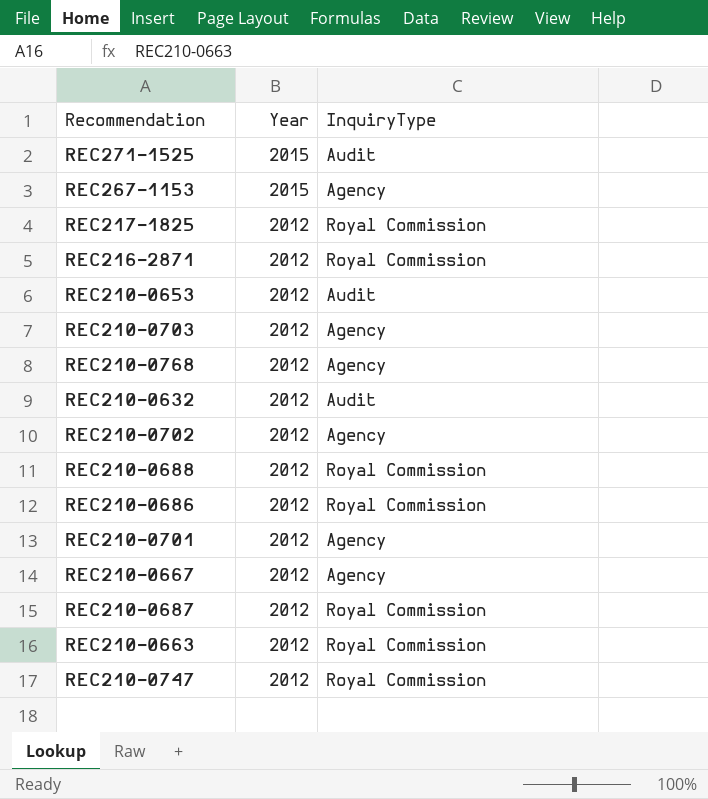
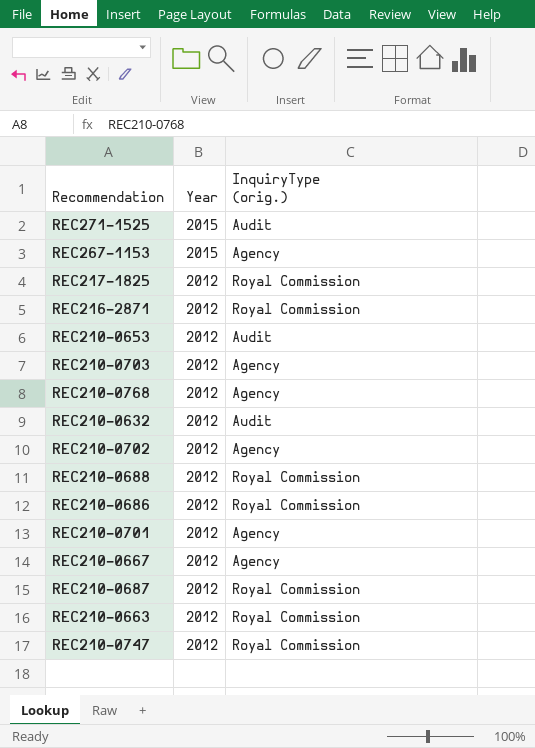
column name: InquiryType -> InquiryType (orig.)

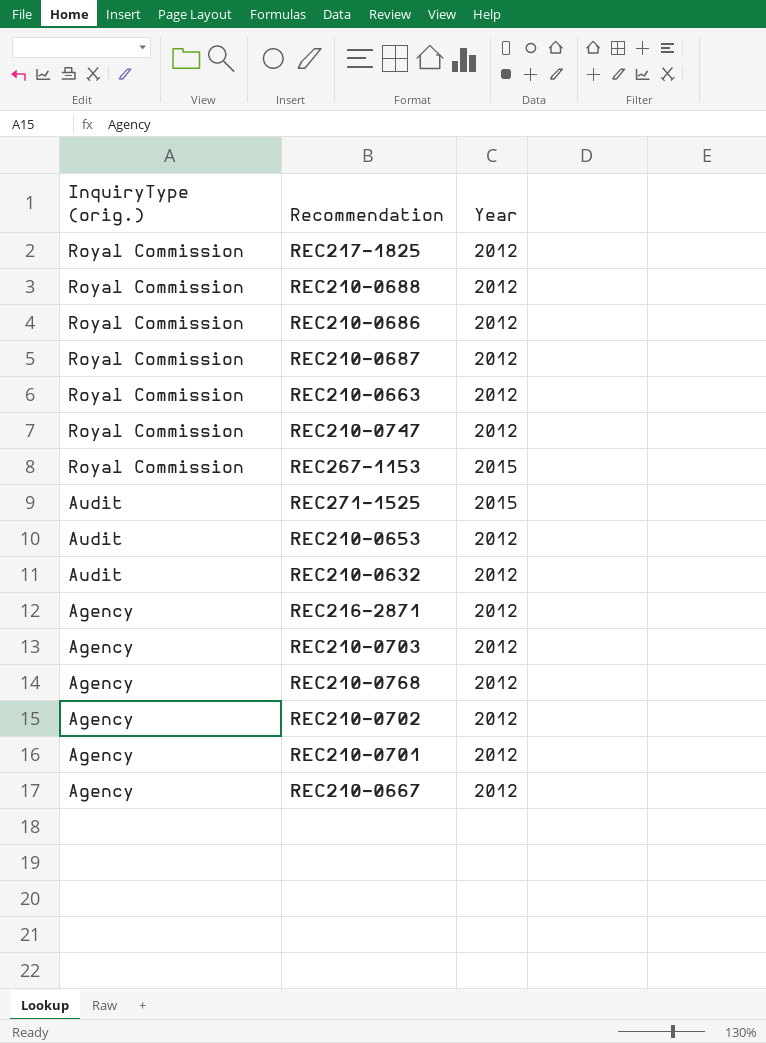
row order: Year descending -> InquiryType (orig.) descending
column InquiryType (orig.) | position: 3 -> 1
REC267-1153 | InquiryType (orig.): Agency -> Royal Commission
REC216-2871 | InquiryType (orig.): Royal Commission -> Agency

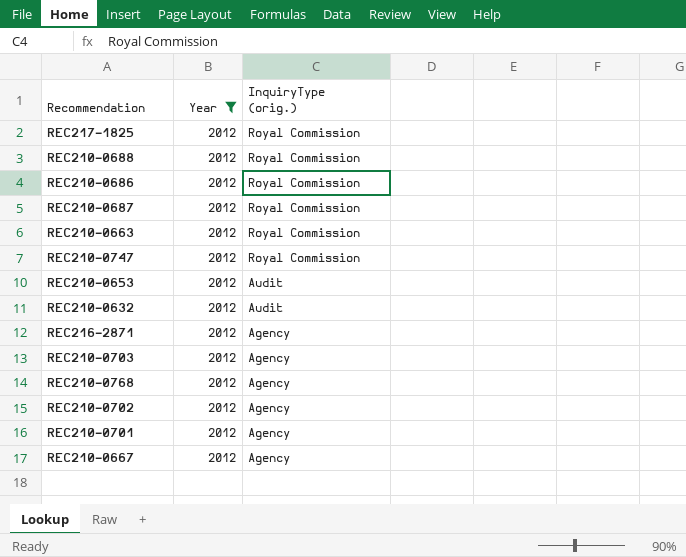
filter: none -> Year = 2012
column InquiryType (orig.) | position: 1 -> 3

